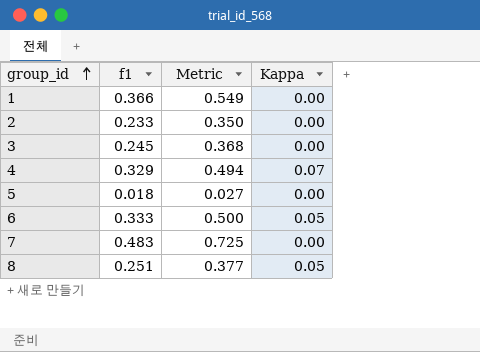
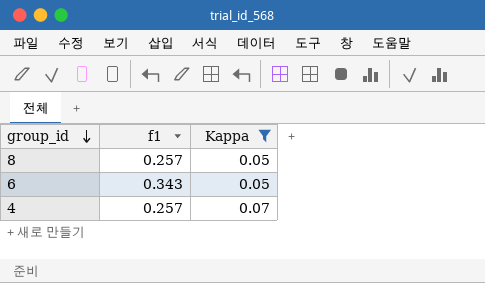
filter: none -> Kappa != 0.00
row order: group_id ascending -> group_id descending
column Metric | formula: [f1] * 1.5 -> none
8 | f1: 0.251 -> 0.257
6 | f1: 0.333 -> 0.343
4 | f1: 0.329 -> 0.257

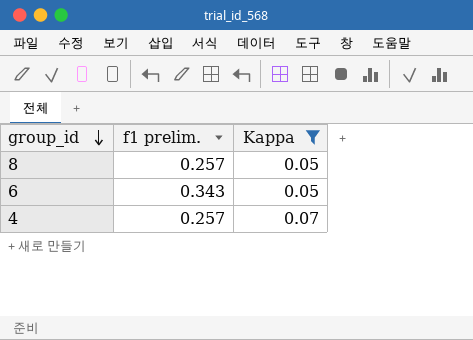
column name: f1 -> f1 prelim.

